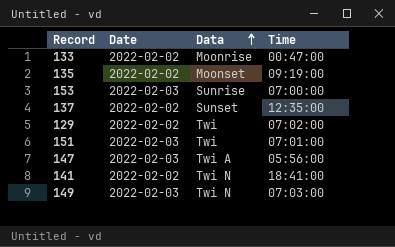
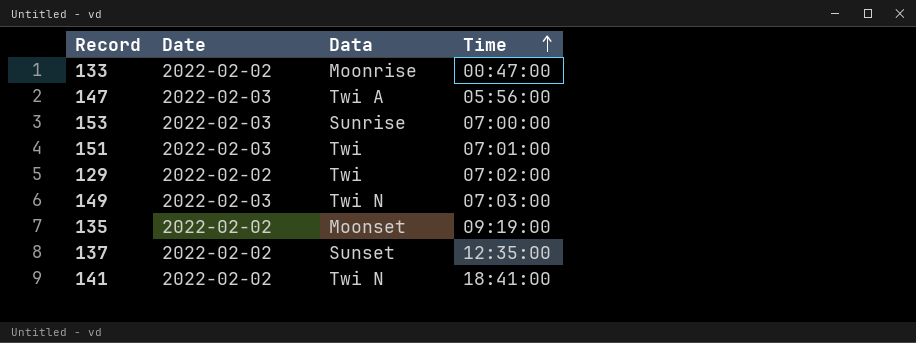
row order: Data ascending -> Time ascending

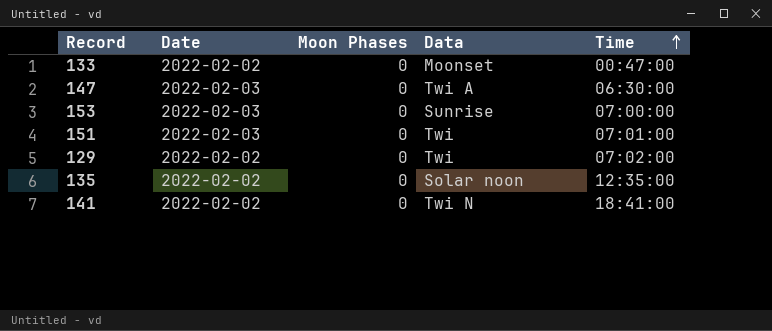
column Moon Phases | position: none -> 3
row 149: 2022-02-03 | Twi N | 07:03:00 -> none
row 137: 2022-02-02 | Sunset | 12:35:00 -> none
133 | Data: Moonrise -> Moonset
147 | Time: 05:56:00 -> 06:30:00
135 | Data: Moonset -> Solar noon
135 | Time: 09:19:00 -> 12:35:00

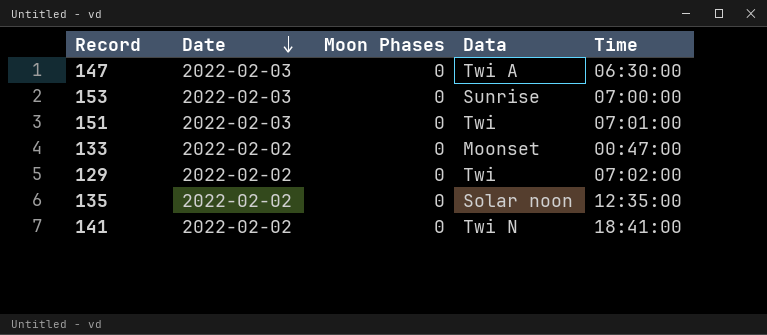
row order: Time ascending -> Date descending

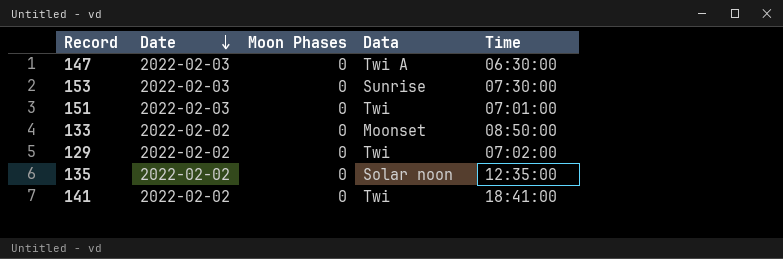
153 | Time: 07:00:00 -> 07:30:00
133 | Time: 00:47:00 -> 08:50:00
141 | Data: Twi N -> Twi

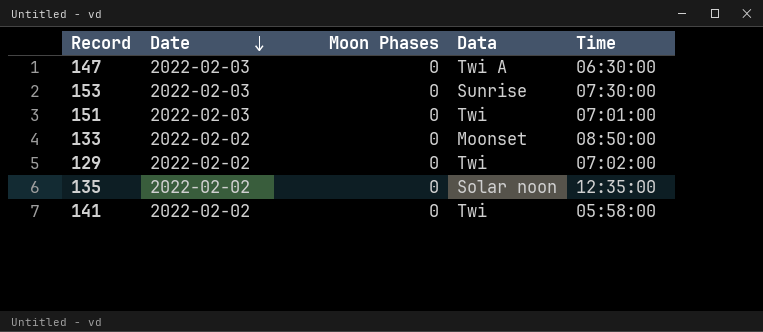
141 | Time: 18:41:00 -> 05:58:00

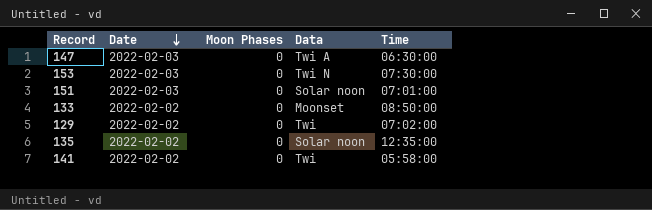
153 | Data: Sunrise -> Twi N
151 | Data: Twi -> Solar noon

